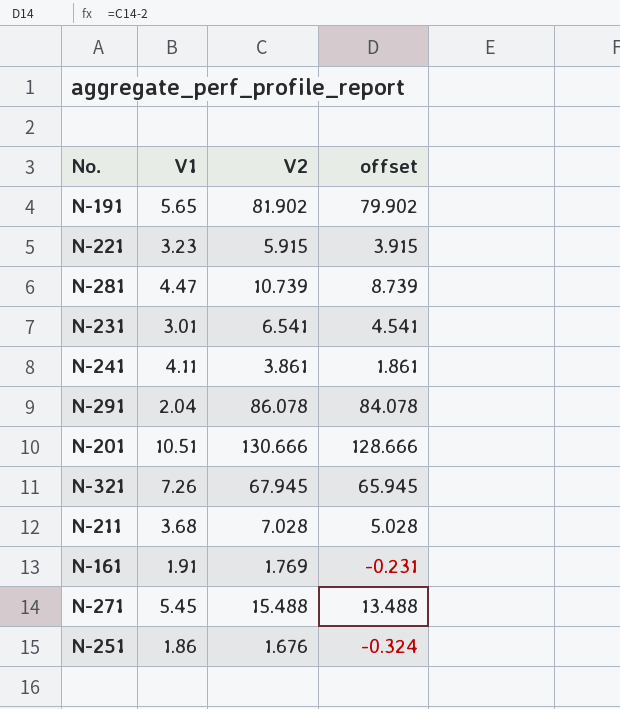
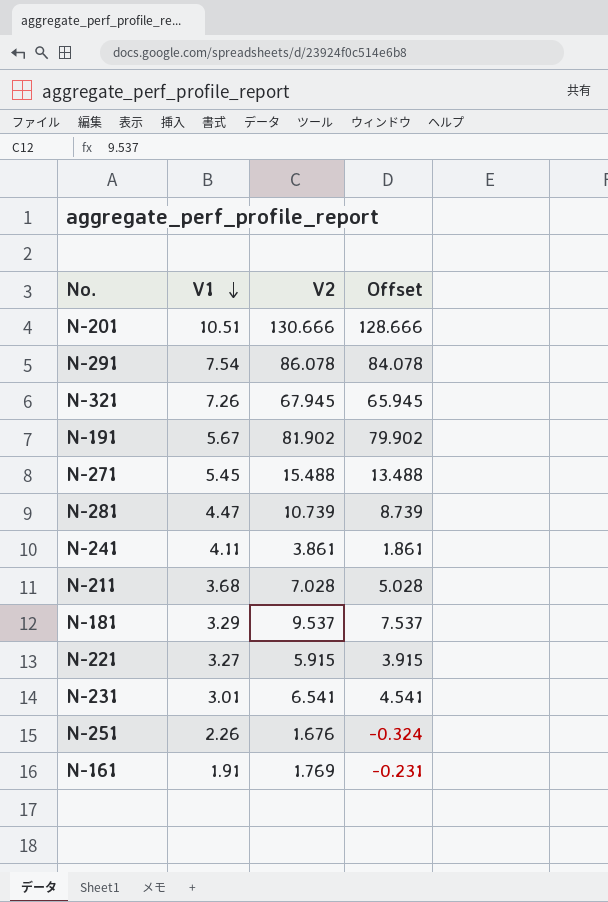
row order: none -> V1 descending
column name: offset -> Offset
N-291 | V1: 2.04 -> 7.54
N-191 | V1: 5.65 -> 5.67
row N-181: none -> 3.29 | 9.537 | 7.537
N-221 | V1: 3.23 -> 3.27
N-251 | V1: 1.86 -> 2.26

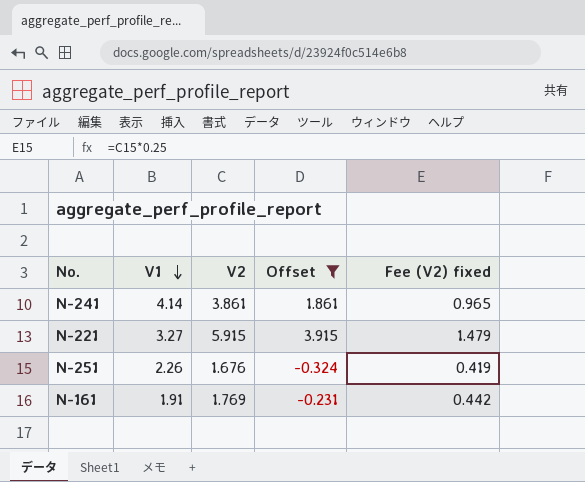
filter: none -> Offset <= 3.915
column Fee (V2) fixed | formula: none -> [V2] * 0.25
N-241 | V1: 4.11 -> 4.14

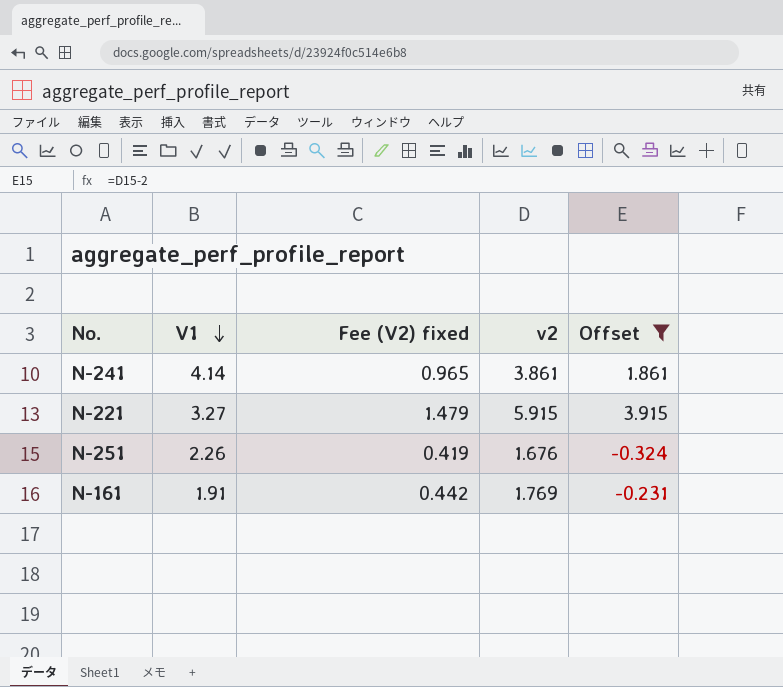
column Fee (V2) fixed | position: 5 -> 3
column name: V2 -> v2

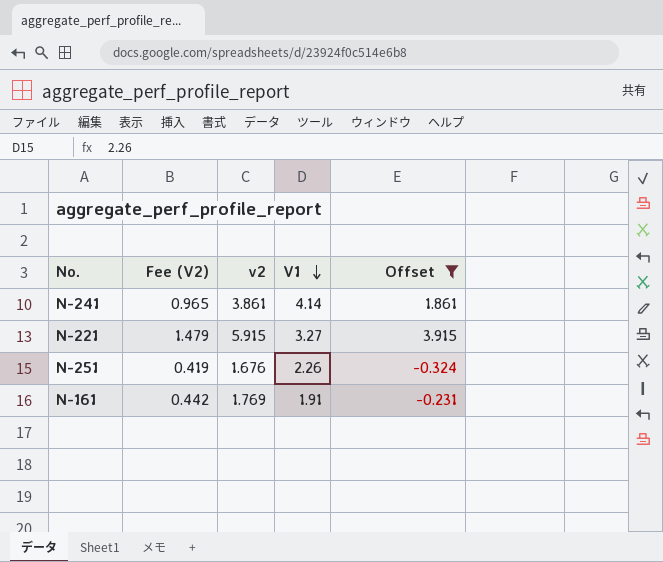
column name: Fee (V2) fixed -> Fee (V2)
column V1 | position: 2 -> 4

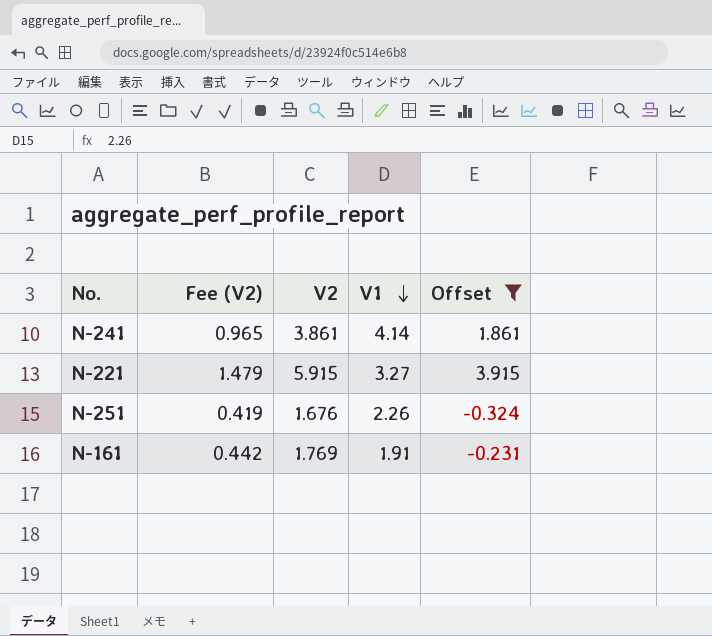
column name: v2 -> V2

